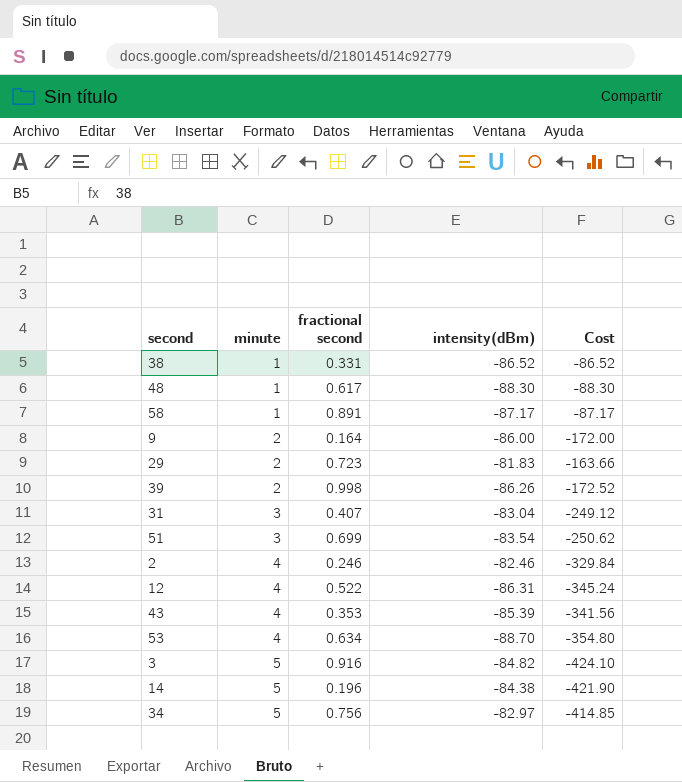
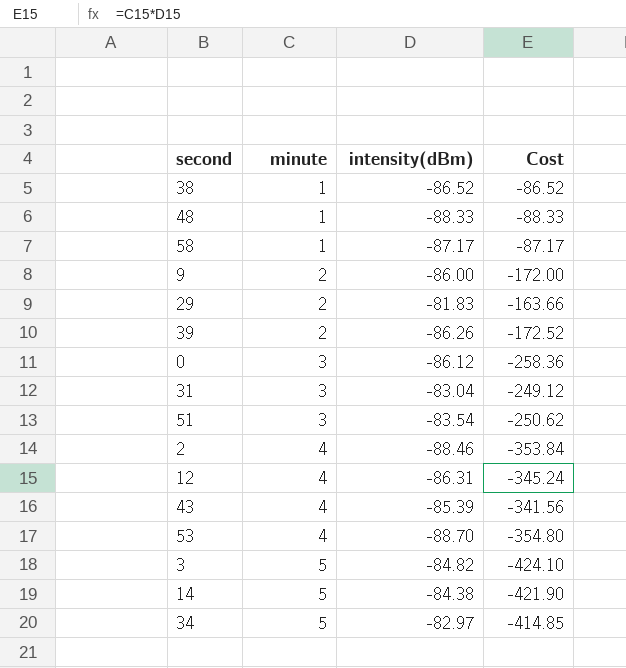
column fractional second | position: 3 -> none
48 | intensity(dBm): -88.30 -> -88.33
48 | Cost: -88.30 -> -88.33
row 0: none -> 3 | -86.12 | -258.36
2 | intensity(dBm): -82.46 -> -88.46
2 | Cost: -329.84 -> -353.84

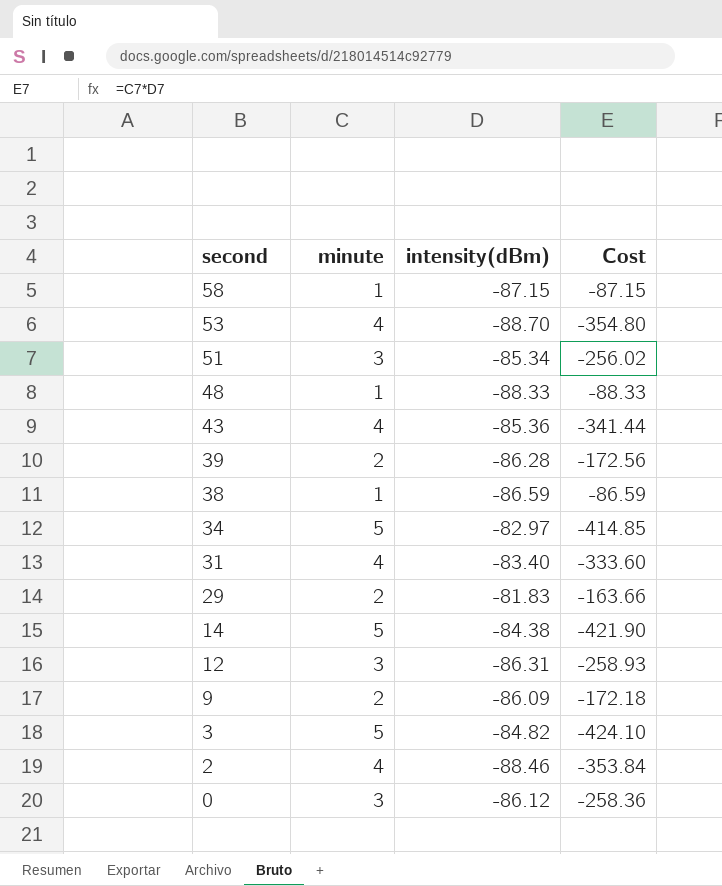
row order: minute ascending -> second descending
58 | intensity(dBm): -87.17 -> -87.15
58 | Cost: -87.17 -> -87.15
51 | intensity(dBm): -83.54 -> -85.34
51 | Cost: -250.62 -> -256.02
43 | intensity(dBm): -85.39 -> -85.36
43 | Cost: -341.56 -> -341.44
39 | intensity(dBm): -86.26 -> -86.28
39 | Cost: -172.52 -> -172.56
38 | intensity(dBm): -86.52 -> -86.59
38 | Cost: -86.52 -> -86.59
31 | minute: 3 -> 4
31 | intensity(dBm): -83.04 -> -83.40
31 | Cost: -249.12 -> -333.60
12 | minute: 4 -> 3
12 | Cost: -345.24 -> -258.93
9 | intensity(dBm): -86.00 -> -86.09
9 | Cost: -172.00 -> -172.18

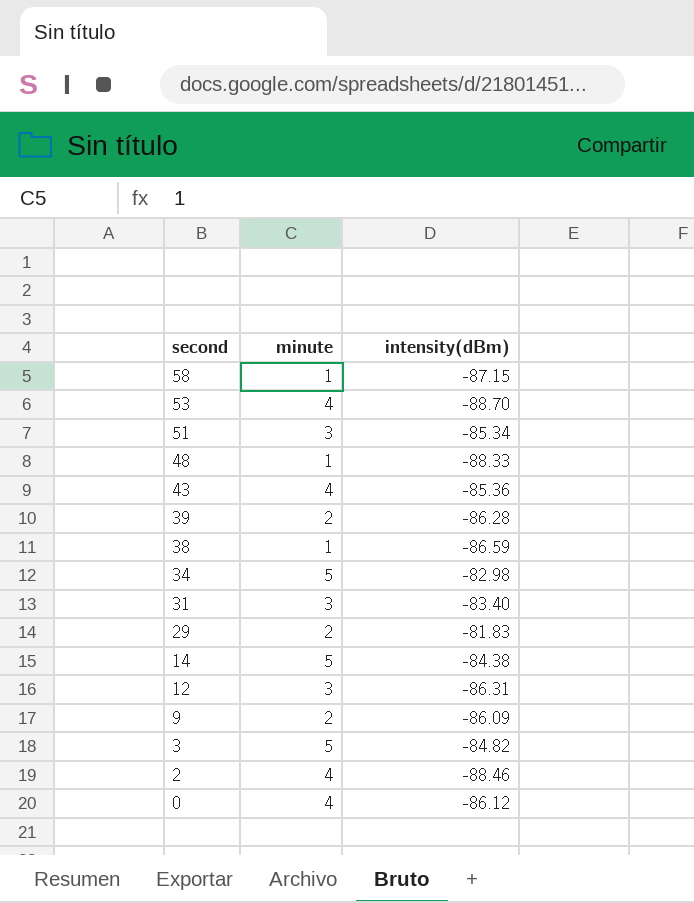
column Cost | formula: [minute] * [intensity(dBm)] -> none
34 | intensity(dBm): -82.97 -> -82.98
31 | minute: 4 -> 3
0 | minute: 3 -> 4

